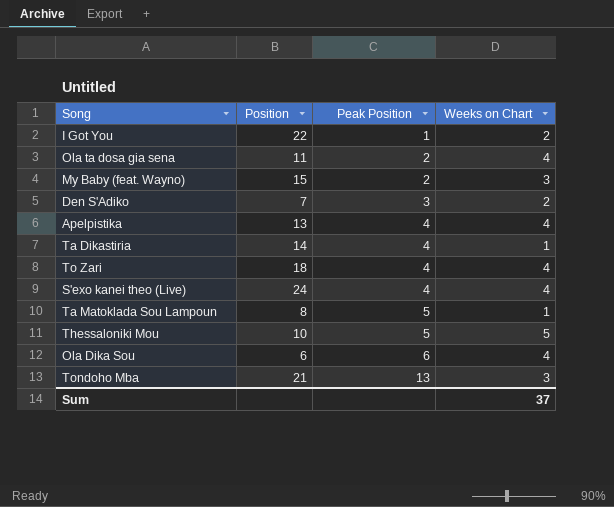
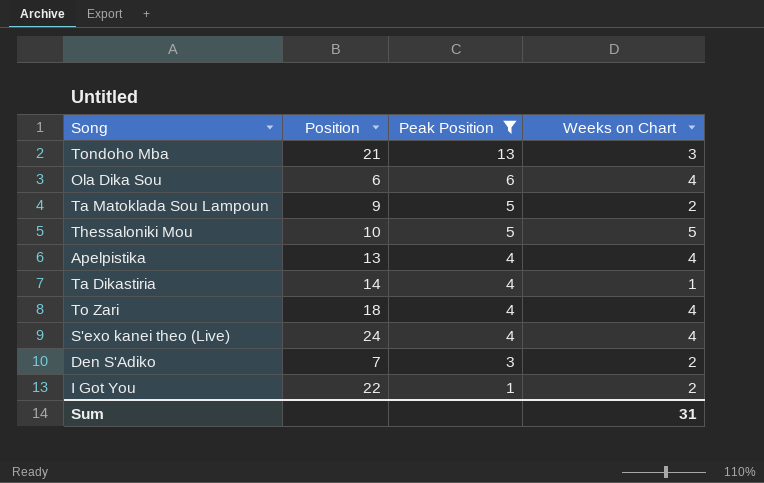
filter: none -> Peak Position != 2
row order: Peak Position ascending -> Peak Position descending
Ta Matoklada Sou Lampoun | Position: 8 -> 9
Ta Matoklada Sou Lampoun | Weeks on Chart: 1 -> 2
Sum | Weeks on Chart: 37 -> 31

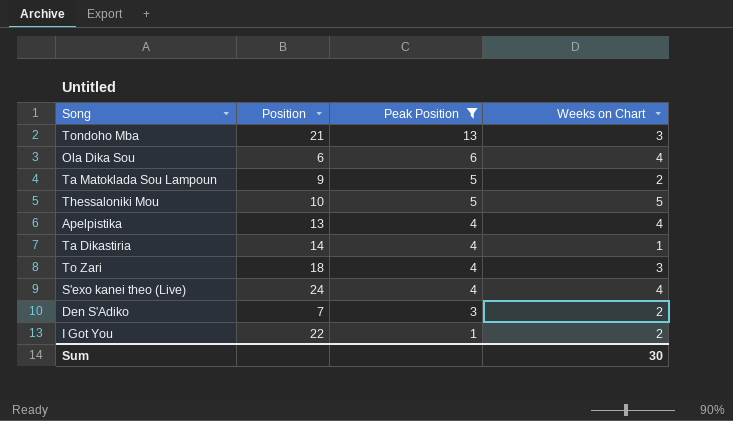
To Zari | Weeks on Chart: 4 -> 3
Sum | Weeks on Chart: 31 -> 30

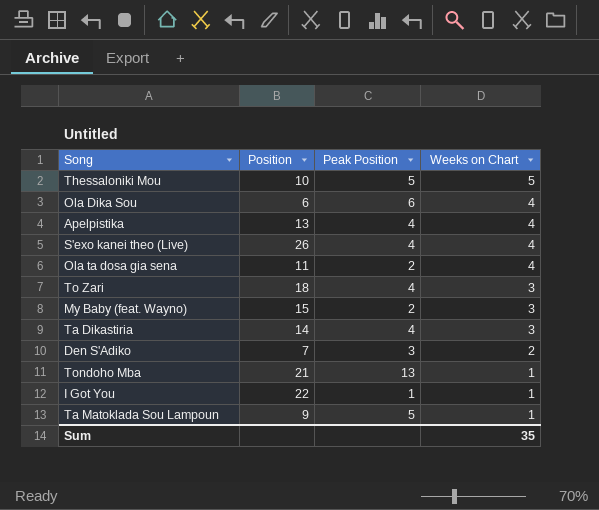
filter: Peak Position != 2 -> none
row order: Peak Position descending -> Weeks on Chart descending
S'exo kanei theo (Live) | Position: 24 -> 26
Ta Dikastiria | Weeks on Chart: 1 -> 3
Tondoho Mba | Weeks on Chart: 3 -> 1
I Got You | Weeks on Chart: 2 -> 1
Ta Matoklada Sou Lampoun | Weeks on Chart: 2 -> 1
Sum | Weeks on Chart: 30 -> 35

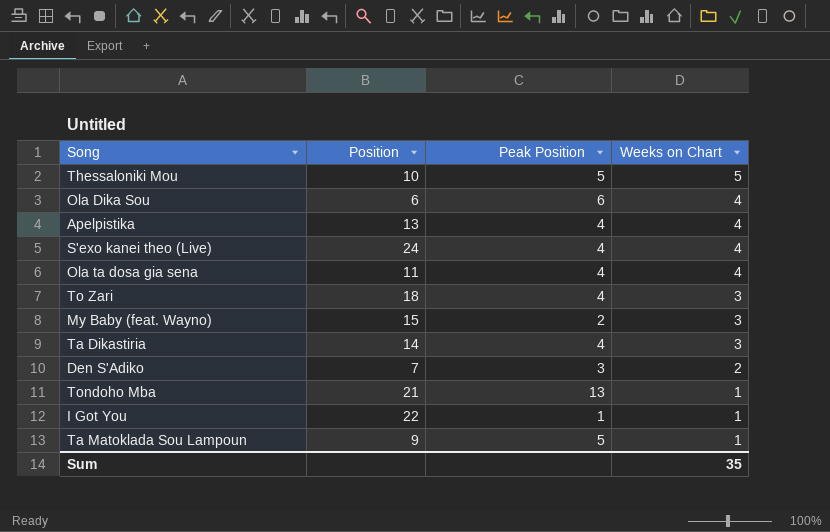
S'exo kanei theo (Live) | Position: 26 -> 24
Ola ta dosa gia sena | Peak Position: 2 -> 4

